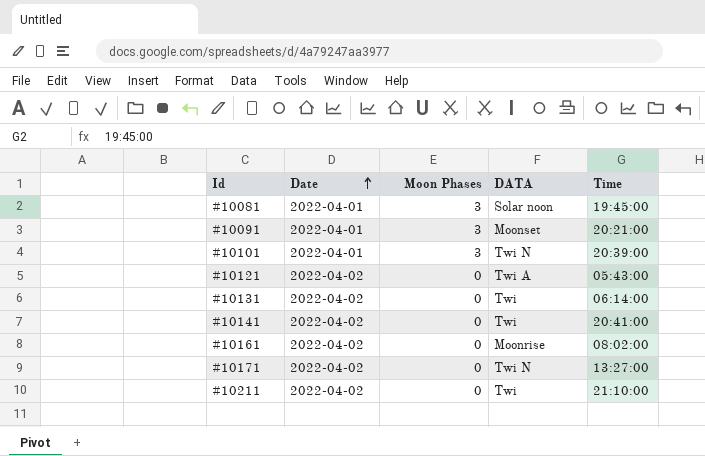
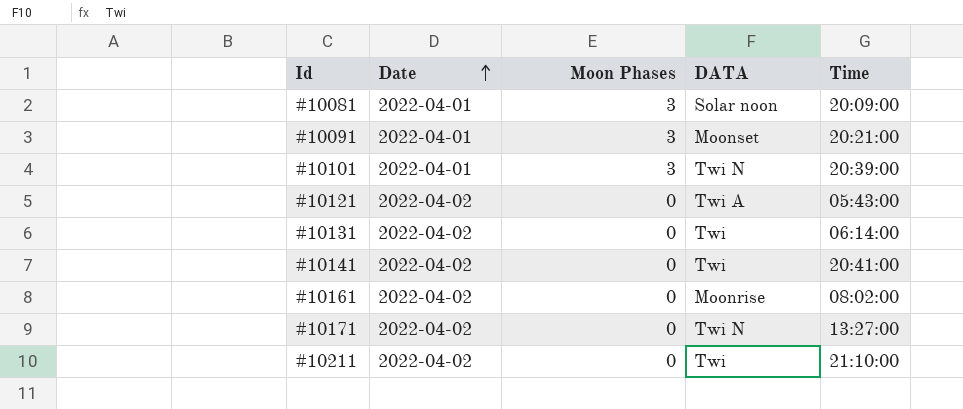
#10081 | Time: 19:45:00 -> 20:09:00

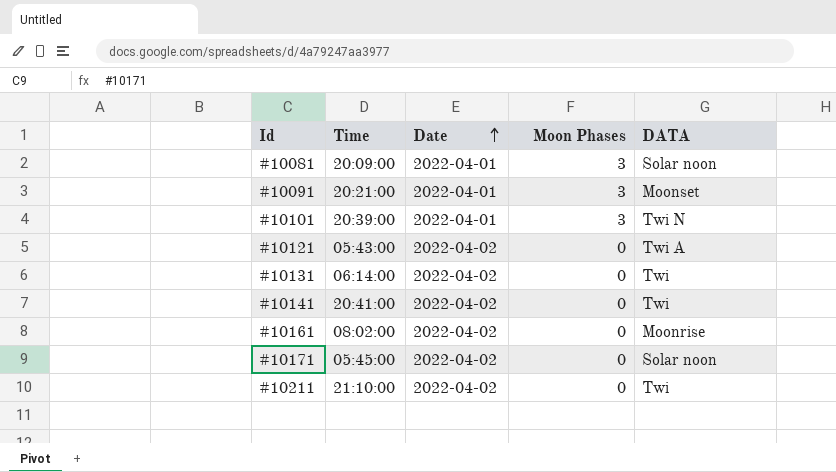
column Time | position: 5 -> 2
#10171 | Time: 13:27:00 -> 05:45:00
#10171 | DATA: Twi N -> Solar noon

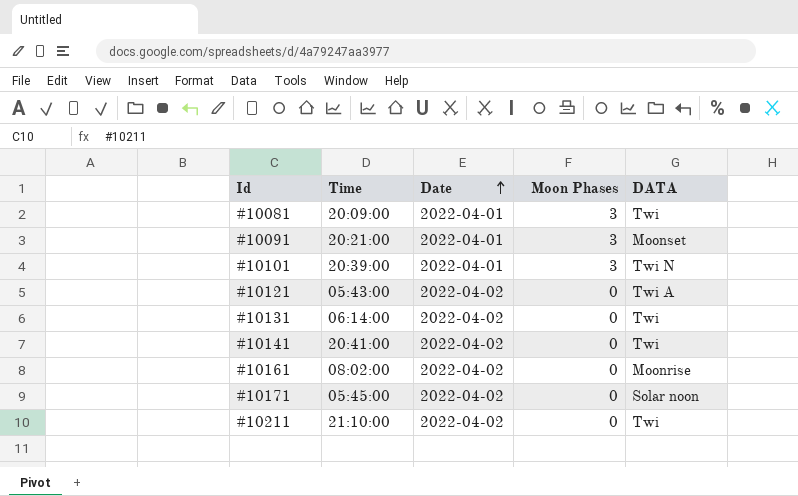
#10081 | DATA: Solar noon -> Twi

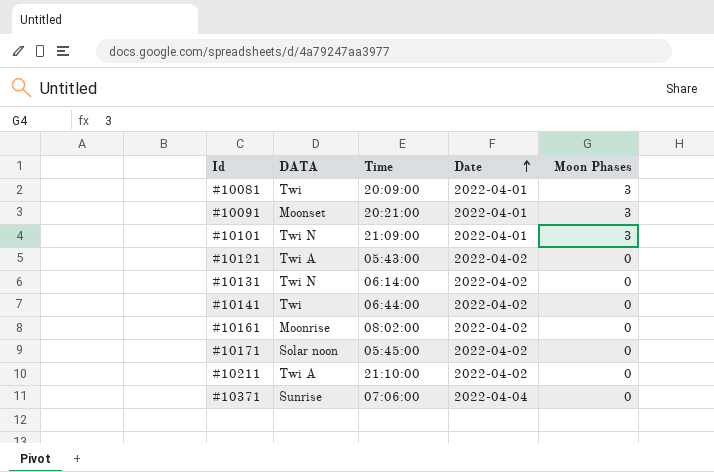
column DATA | position: 5 -> 2
#10101 | Time: 20:39:00 -> 21:09:00
#10131 | DATA: Twi -> Twi N
#10141 | Time: 20:41:00 -> 06:44:00
#10211 | DATA: Twi -> Twi A
row #10371: none -> Sunrise | 07:06:00 | 2022-04-04 | 0

